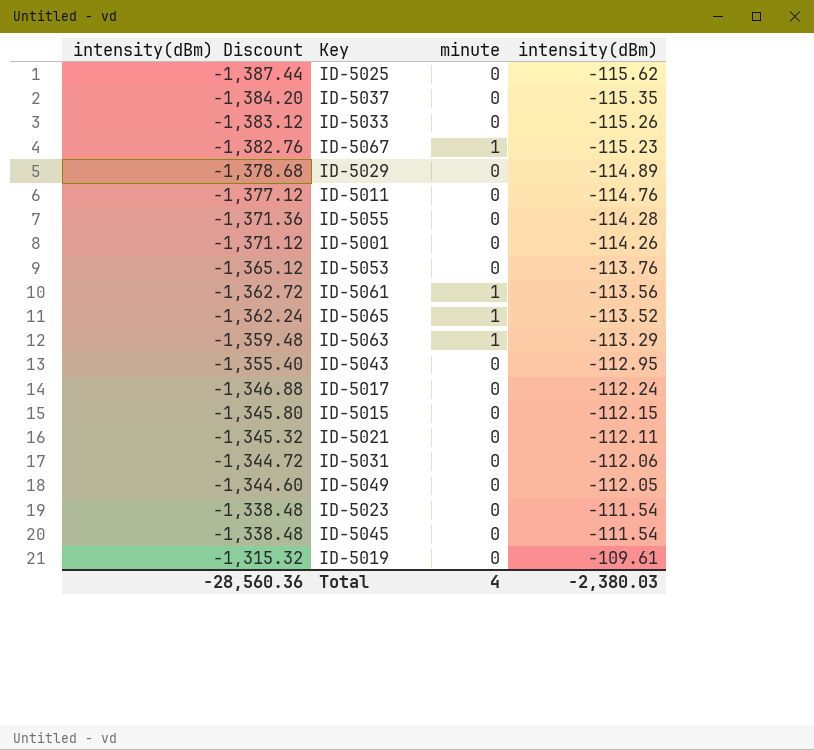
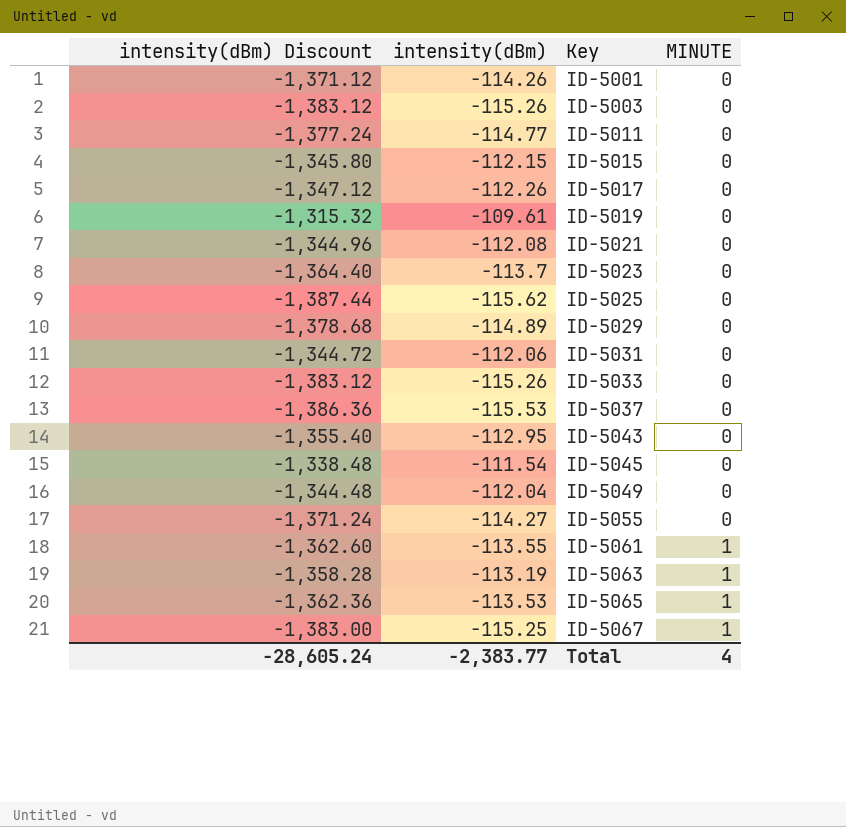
row order: intensity(dBm) Discount ascending -> Key ascending
column intensity(dBm) | position: 4 -> 2
column name: minute -> MINUTE
row ID-5053: -1,365.12 | 0 | -113.76 -> none
row ID-5003: none -> -1,383.12 | -115.26 | 0
ID-5011 | intensity(dBm) Discount: -1,377.12 -> -1,377.24
ID-5011 | intensity(dBm): -114.76 -> -114.77
ID-5017 | intensity(dBm) Discount: -1,346.88 -> -1,347.12
ID-5017 | intensity(dBm): -112.24 -> -112.26
ID-5021 | intensity(dBm) Discount: -1,345.32 -> -1,344.96
ID-5021 | intensity(dBm): -112.11 -> -112.08
ID-5023 | intensity(dBm) Discount: -1,338.48 -> -1,364.40
ID-5023 | intensity(dBm): -111.54 -> -113.7
ID-5037 | intensity(dBm) Discount: -1,384.20 -> -1,386.36
ID-5037 | intensity(dBm): -115.35 -> -115.53
ID-5049 | intensity(dBm) Discount: -1,344.60 -> -1,344.48
ID-5049 | intensity(dBm): -112.05 -> -112.04
ID-5055 | intensity(dBm) Discount: -1,371.36 -> -1,371.24
ID-5055 | intensity(dBm): -114.28 -> -114.27
ID-5061 | intensity(dBm) Discount: -1,362.72 -> -1,362.60
ID-5061 | intensity(dBm): -113.56 -> -113.55
ID-5063 | intensity(dBm) Discount: -1,359.48 -> -1,358.28
ID-5063 | intensity(dBm): -113.29 -> -113.19
ID-5065 | intensity(dBm) Discount: -1,362.24 -> -1,362.36
ID-5065 | intensity(dBm): -113.52 -> -113.53
ID-5067 | intensity(dBm) Discount: -1,382.76 -> -1,383.00
ID-5067 | intensity(dBm): -115.23 -> -115.25
Total | intensity(dBm) Discount: -28,560.36 -> -28,605.24
Total | intensity(dBm): -2,380.03 -> -2,383.77

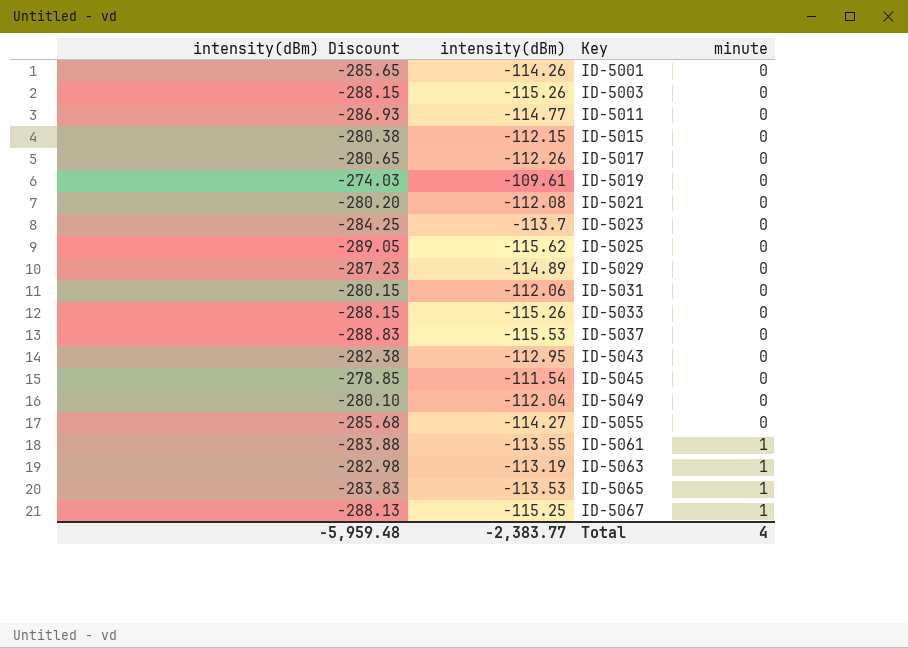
column intensity(dBm) Discount | formula: [intensity(dBm)] * 12 -> [intensity(dBm)] * 2.5
column name: MINUTE -> minute
Total | intensity(dBm) Discount: -28,605.24 -> -5,959.48

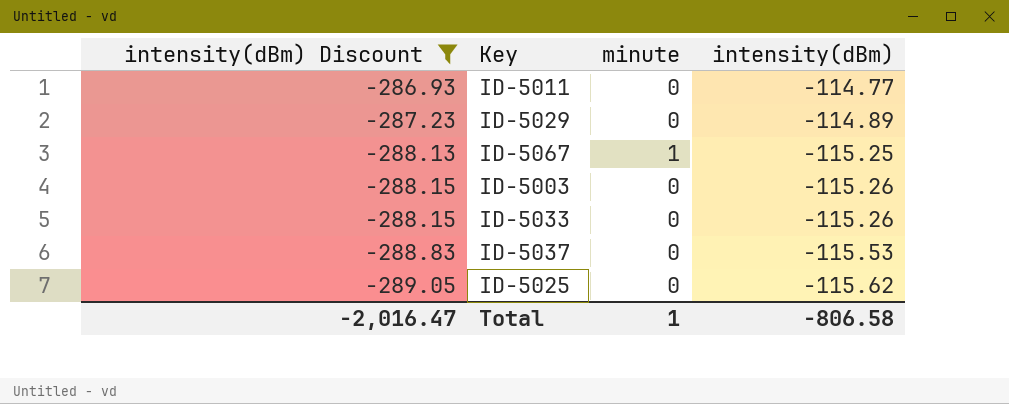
filter: none -> intensity(dBm) Discount <= -286.93
row order: Key ascending -> intensity(dBm) Discount descending
column intensity(dBm) | position: 2 -> 4
Total | intensity(dBm) Discount: -5,959.48 -> -2,016.47
Total | minute: 4 -> 1
Total | intensity(dBm): -2,383.77 -> -806.58

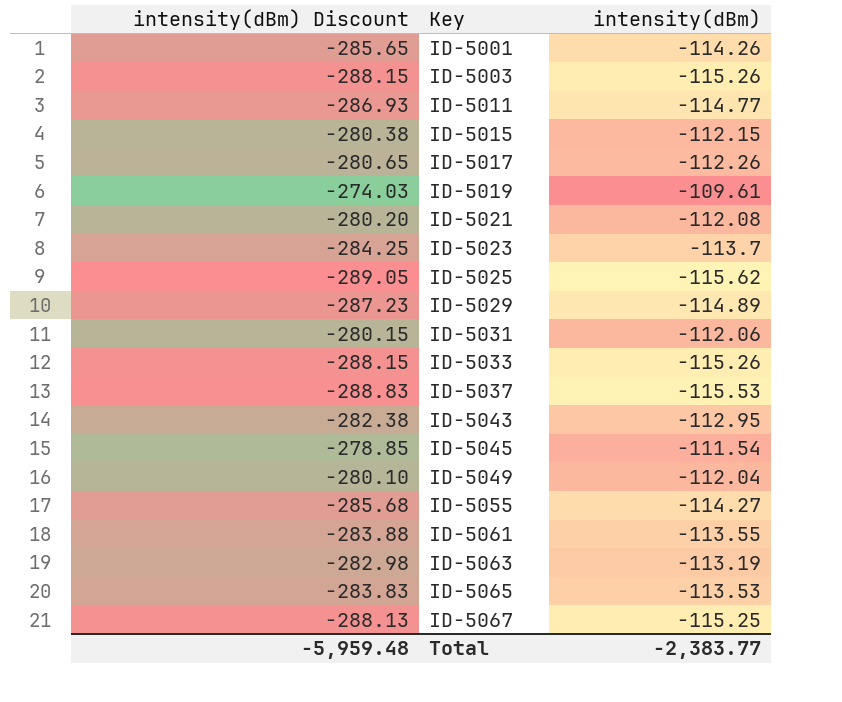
filter: intensity(dBm) Discount <= -286.93 -> none
row order: intensity(dBm) Discount descending -> Key ascending
column minute | position: 3 -> none
Total | intensity(dBm) Discount: -2,016.47 -> -5,959.48
Total | intensity(dBm): -806.58 -> -2,383.77

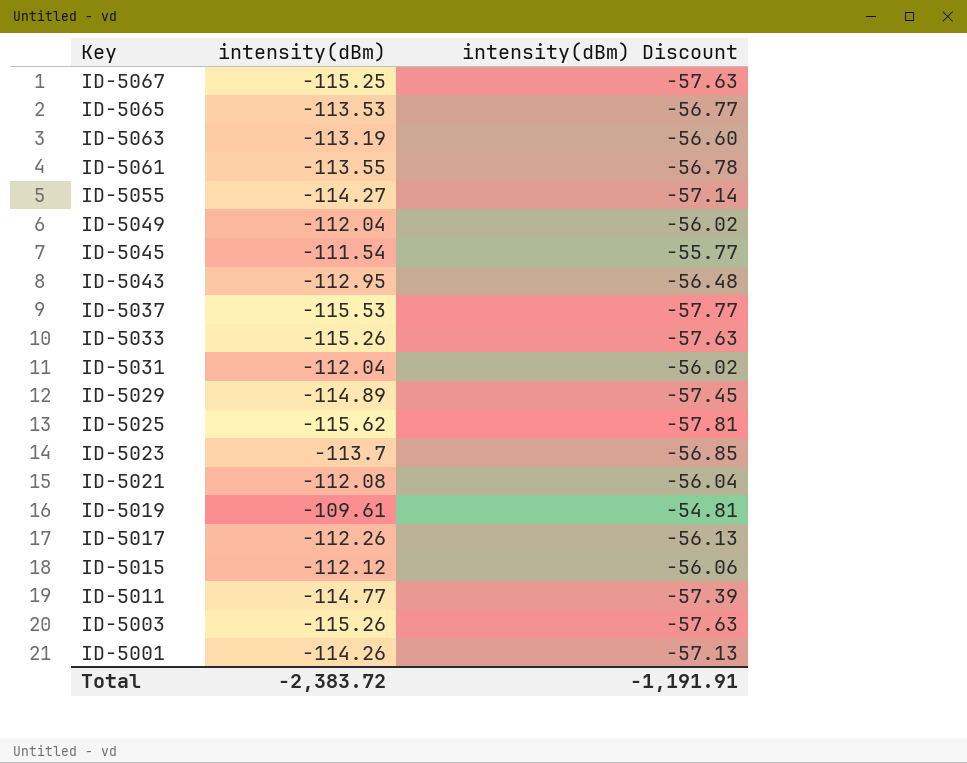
row order: Key ascending -> Key descending
column intensity(dBm) Discount | formula: [intensity(dBm)] * 2.5 -> [intensity(dBm)] * 0.5
column intensity(dBm) Discount | position: 1 -> 3
ID-5031 | intensity(dBm): -112.06 -> -112.04
ID-5015 | intensity(dBm): -112.15 -> -112.12
Total | intensity(dBm): -2,383.77 -> -2,383.72
Total | intensity(dBm) Discount: -5,959.48 -> -1,191.91

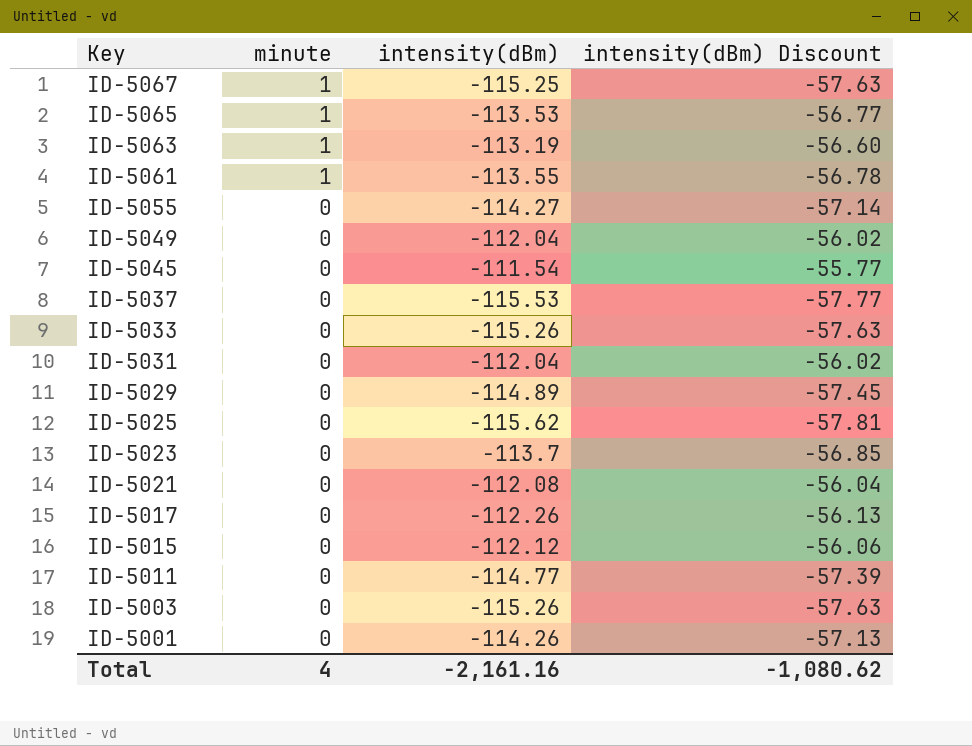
column minute | position: none -> 2
row ID-5043: -112.95 | -56.48 -> none
row ID-5019: -109.61 | -54.81 -> none
Total | intensity(dBm): -2,383.72 -> -2,161.16
Total | intensity(dBm) Discount: -1,191.91 -> -1,080.62

